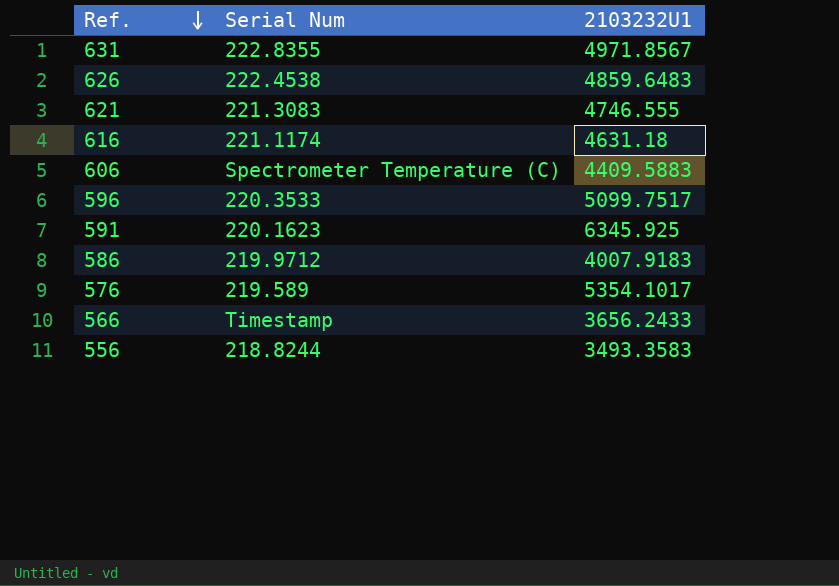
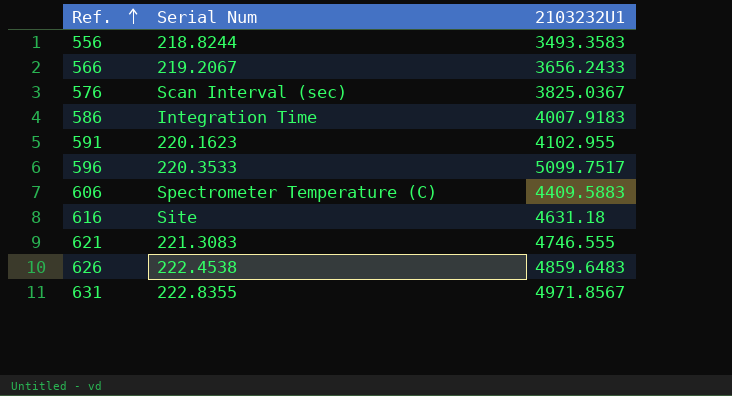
row order: Ref. descending -> Ref. ascending
566 | Serial Num: Timestamp -> 219.2067
576 | Serial Num: 219.589 -> Scan Interval (sec)
576 | 2103232U1: 5354.1017 -> 3825.0367
586 | Serial Num: 219.9712 -> Integration Time
591 | 2103232U1: 6345.925 -> 4102.955
616 | Serial Num: 221.1174 -> Site

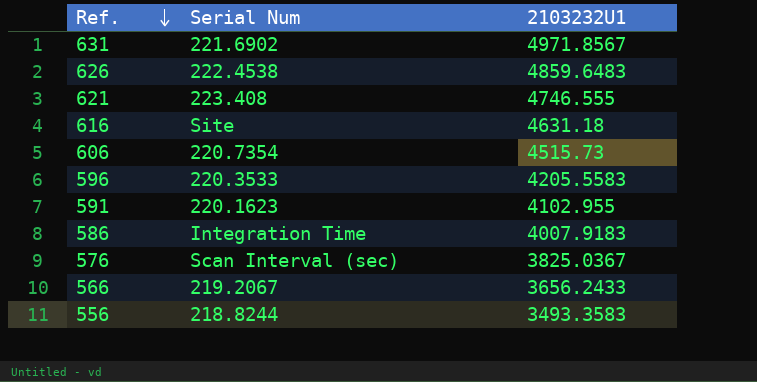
row order: Ref. ascending -> Ref. descending
631 | Serial Num: 222.8355 -> 221.6902
621 | Serial Num: 221.3083 -> 223.408
606 | Serial Num: Spectrometer Temperature (C) -> 220.7354
606 | 2103232U1: 4409.5883 -> 4515.73
596 | 2103232U1: 5099.7517 -> 4205.5583

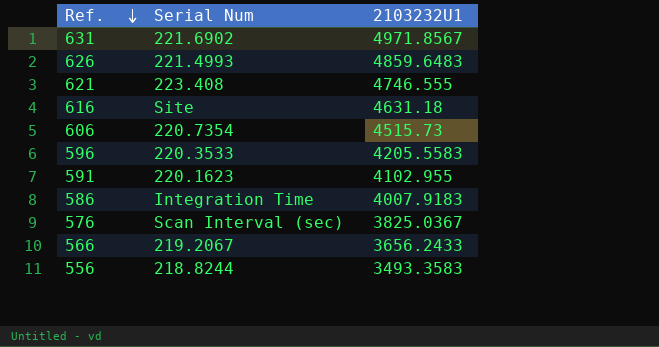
626 | Serial Num: 222.4538 -> 221.4993

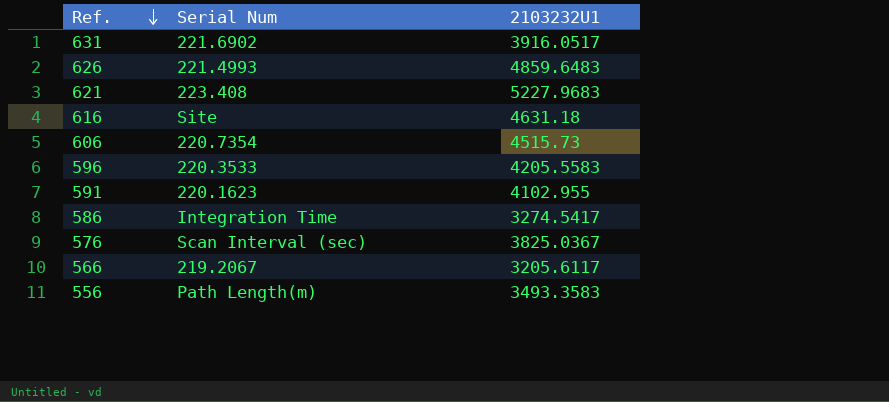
631 | 2103232U1: 4971.8567 -> 3916.0517
621 | 2103232U1: 4746.555 -> 5227.9683
586 | 2103232U1: 4007.9183 -> 3274.5417
566 | 2103232U1: 3656.2433 -> 3205.6117
556 | Serial Num: 218.8244 -> Path Length(m)

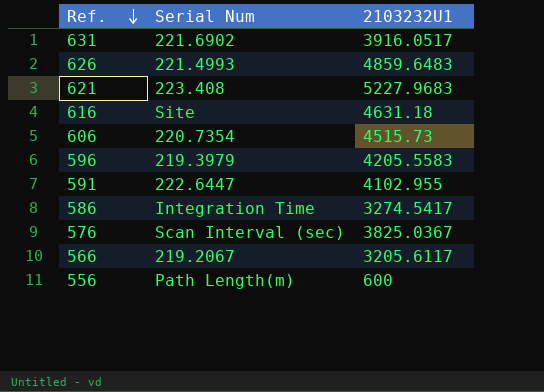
596 | Serial Num: 220.3533 -> 219.3979
591 | Serial Num: 220.1623 -> 222.6447
556 | 2103232U1: 3493.3583 -> 600

